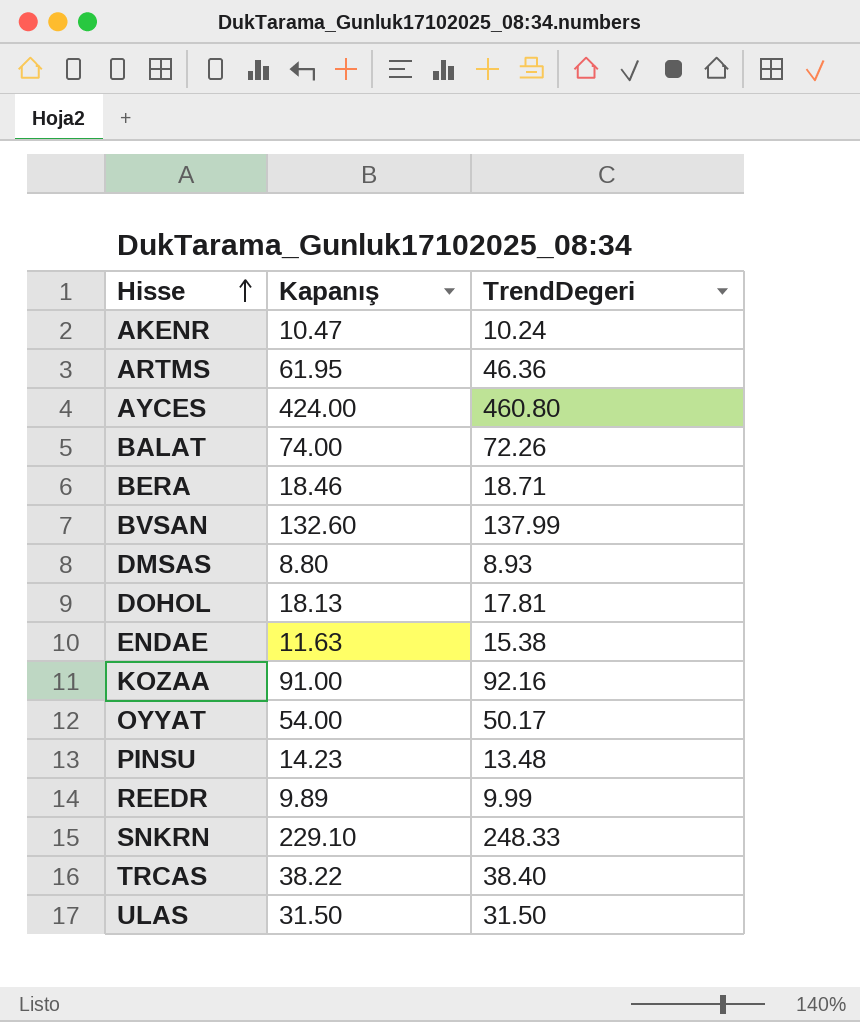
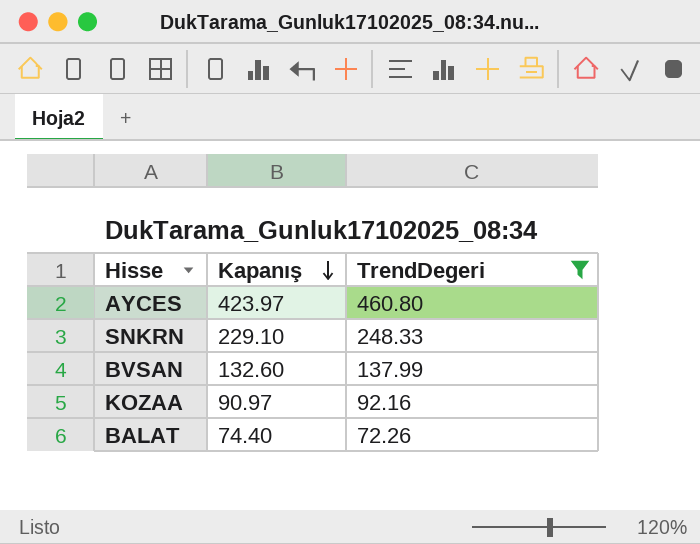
filter: none -> TrendDegeri >= 72.26
row order: Hisse ascending -> Kapanış descending
AYCES | Kapanış: 424.00 -> 423.97
KOZAA | Kapanış: 91.00 -> 90.97
BALAT | Kapanış: 74.00 -> 74.40

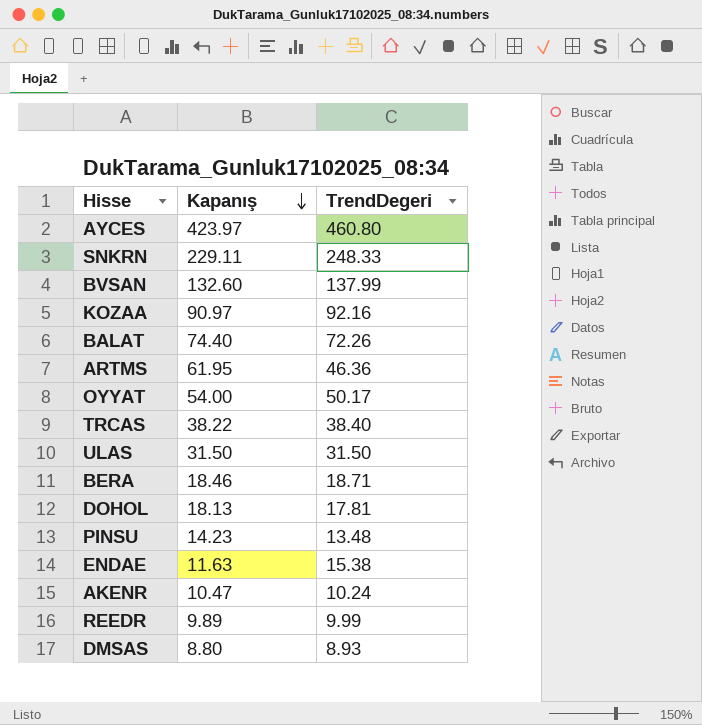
filter: TrendDegeri >= 72.26 -> none
SNKRN | Kapanış: 229.10 -> 229.11

